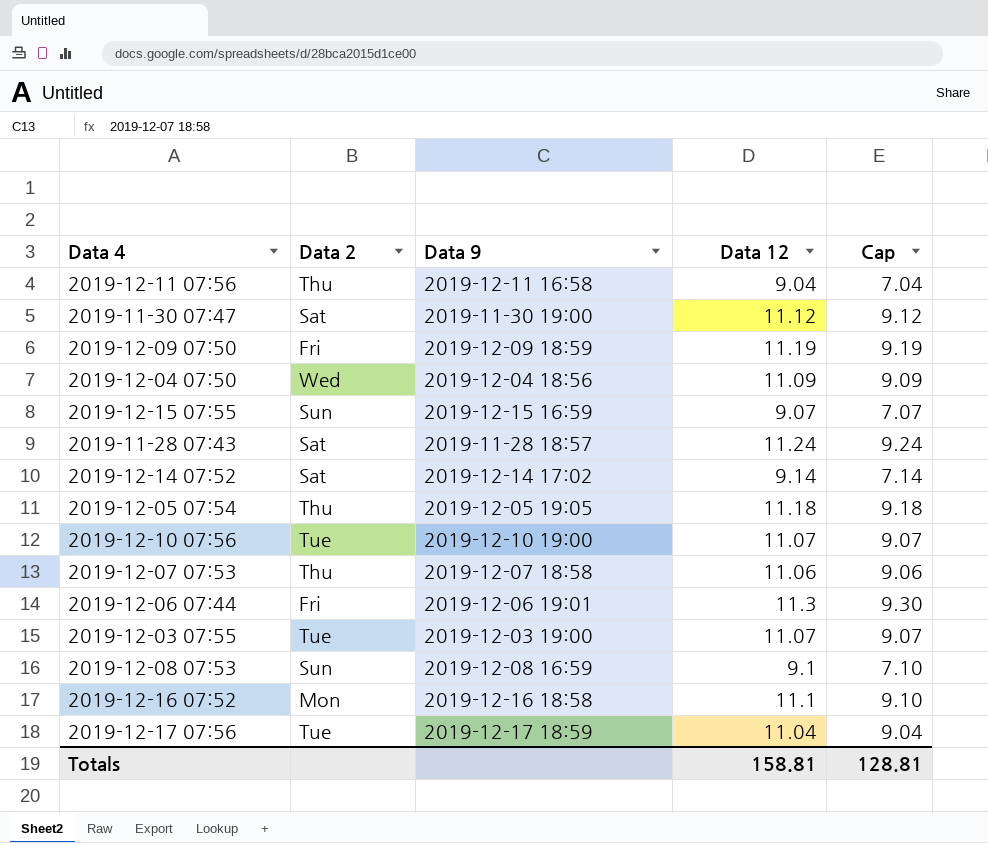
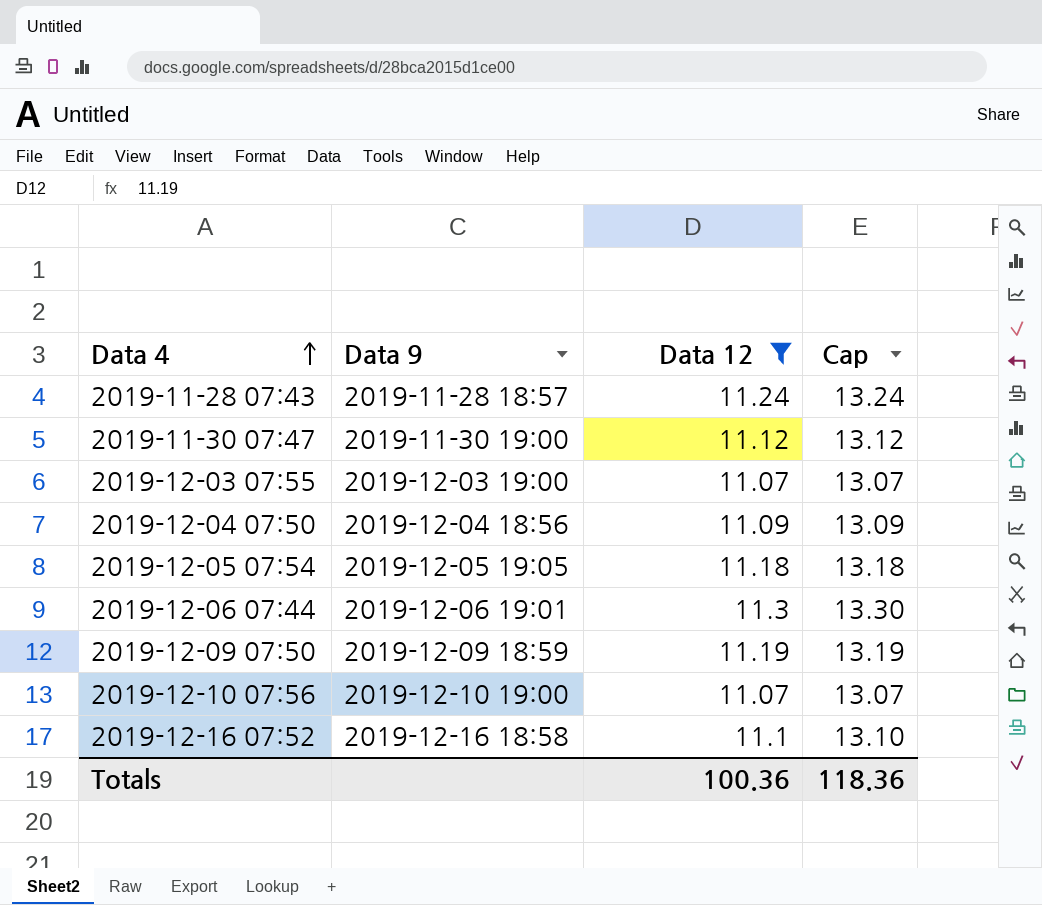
filter: none -> Data 12 >= 11.07
row order: none -> Data 4 ascending
column Data 2 | position: 2 -> none
column Cap | formula: [Data 12] - 2 -> [Data 12] + 2
Totals | Data 12: 158.81 -> 100.36
Totals | Cap: 128.81 -> 118.36

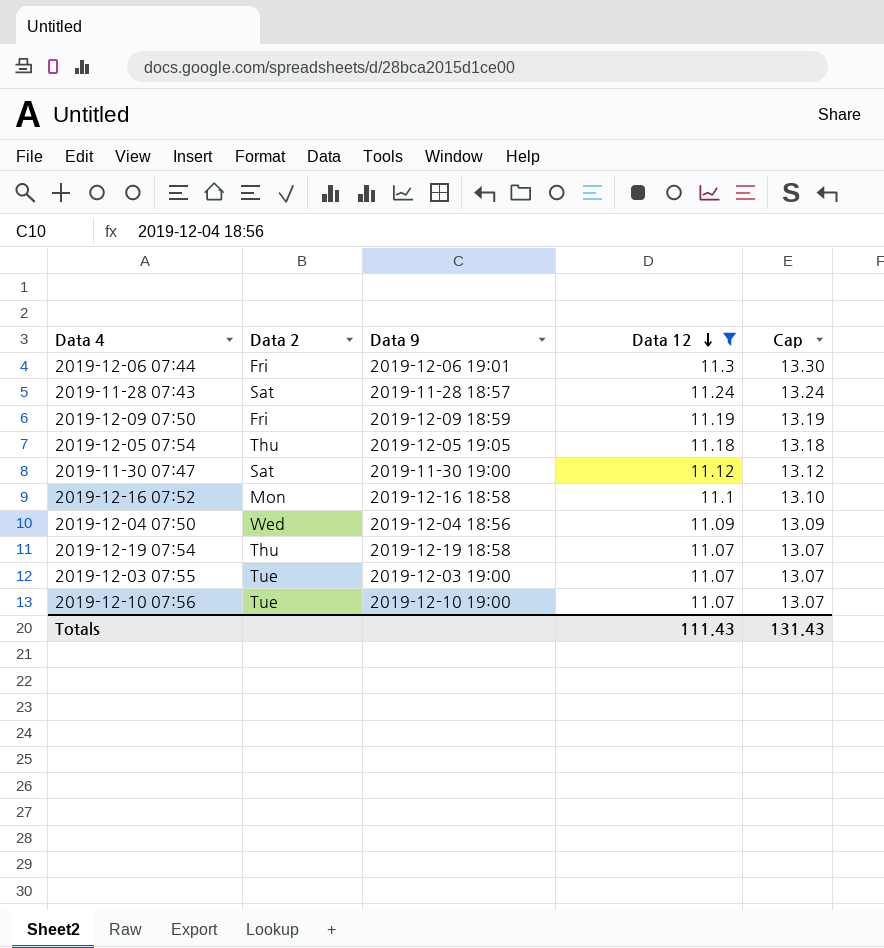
row order: Data 4 ascending -> Data 12 descending
column Data 2 | position: none -> 2
row 2019-12-19 07:54: none -> Thu | 2019-12-19 18:58 | 11.07 | 13.07
Totals | Data 12: 100.36 -> 111.43
Totals | Cap: 118.36 -> 131.43

